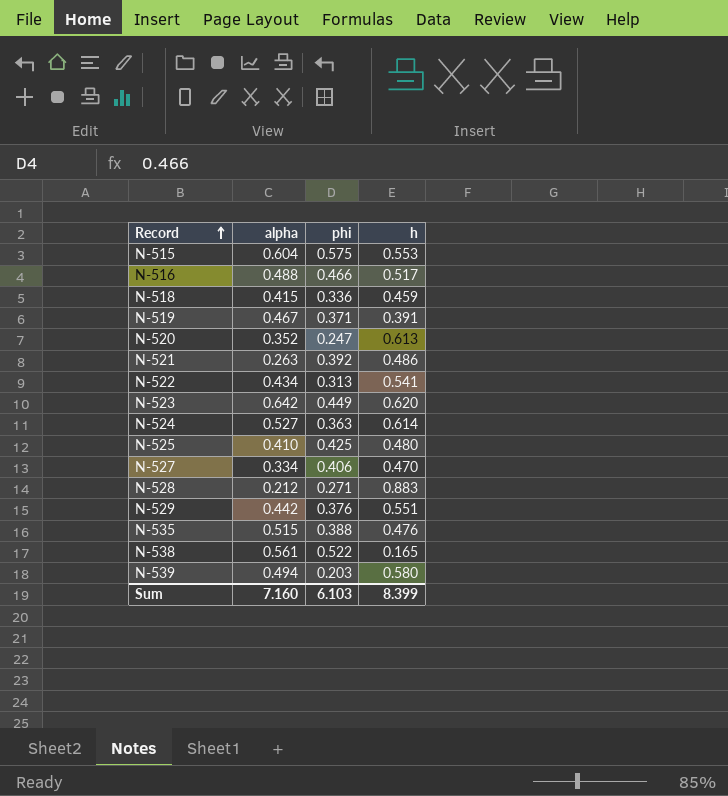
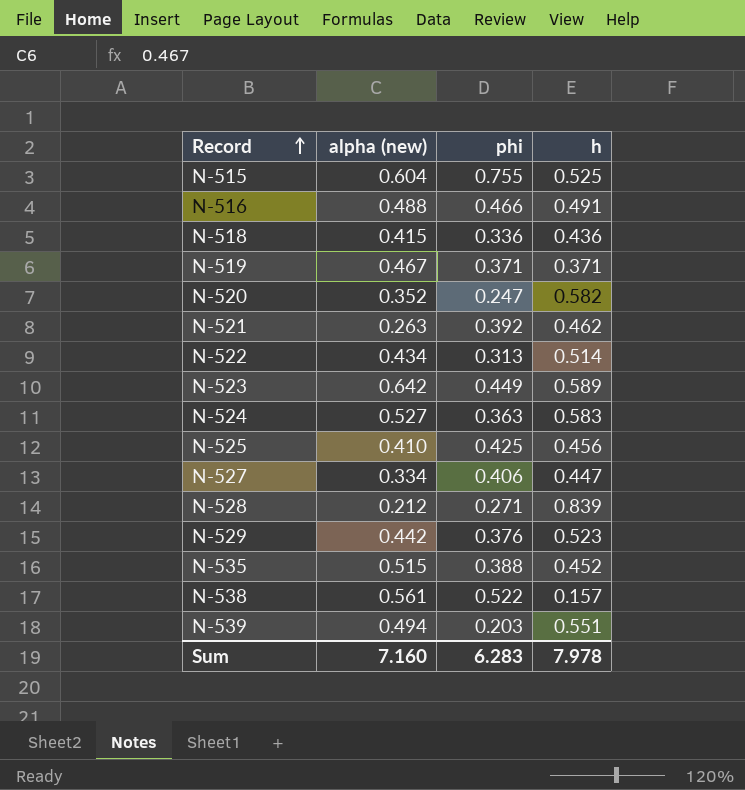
column name: alpha -> alpha (new)
N-515 | phi: 0.575 -> 0.755
N-515 | h: 0.553 -> 0.525
N-516 | h: 0.517 -> 0.491
N-518 | h: 0.459 -> 0.436
N-519 | h: 0.391 -> 0.371
N-520 | h: 0.613 -> 0.582
N-521 | h: 0.486 -> 0.462
N-522 | h: 0.541 -> 0.514
N-523 | h: 0.620 -> 0.589
N-524 | h: 0.614 -> 0.583
N-525 | h: 0.480 -> 0.456
N-527 | h: 0.470 -> 0.447
N-528 | h: 0.883 -> 0.839
N-529 | h: 0.551 -> 0.523
N-535 | h: 0.476 -> 0.452
N-538 | h: 0.165 -> 0.157
N-539 | h: 0.580 -> 0.551
Sum | phi: 6.103 -> 6.283
Sum | h: 8.399 -> 7.978

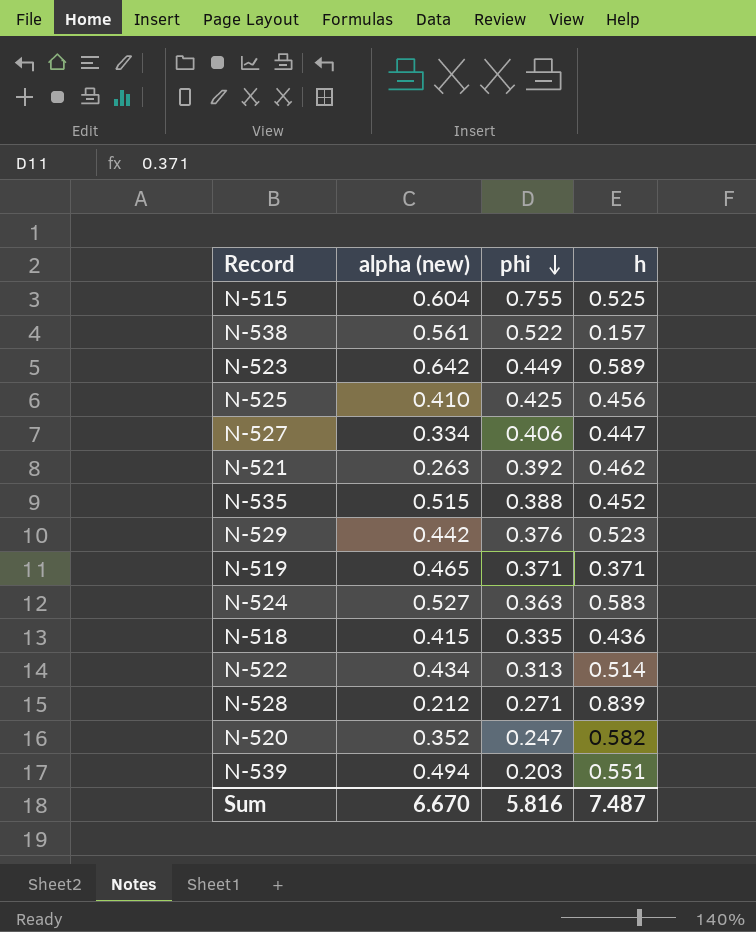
row order: Record ascending -> phi descending
row N-516: 0.488 | 0.466 | 0.491 -> none
N-519 | alpha (new): 0.467 -> 0.465
N-518 | phi: 0.336 -> 0.335
Sum | alpha (new): 7.160 -> 6.670
Sum | phi: 6.283 -> 5.816
Sum | h: 7.978 -> 7.487

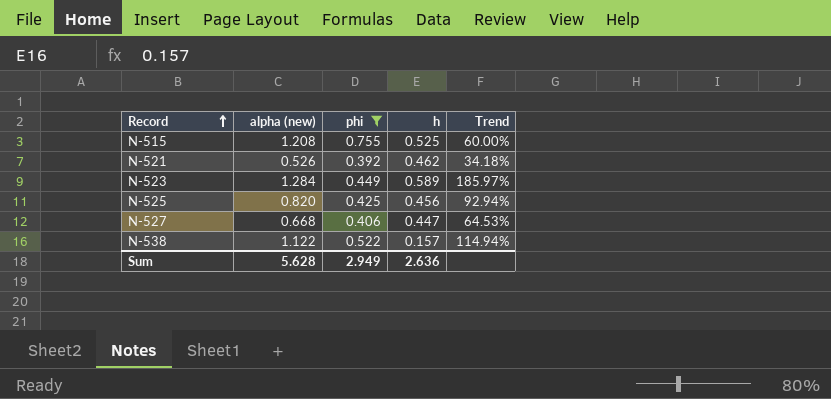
filter: none -> phi >= 0.392
row order: phi descending -> Record ascending
column Trend | formula: none -> ([alpha (new)] - [phi]) / [phi]
N-515 | alpha (new): 0.604 -> 1.208
N-521 | alpha (new): 0.263 -> 0.526
N-523 | alpha (new): 0.642 -> 1.284
N-525 | alpha (new): 0.410 -> 0.820
N-527 | alpha (new): 0.334 -> 0.668
N-538 | alpha (new): 0.561 -> 1.122
Sum | alpha (new): 6.670 -> 5.628
Sum | phi: 5.816 -> 2.949
Sum | h: 7.487 -> 2.636

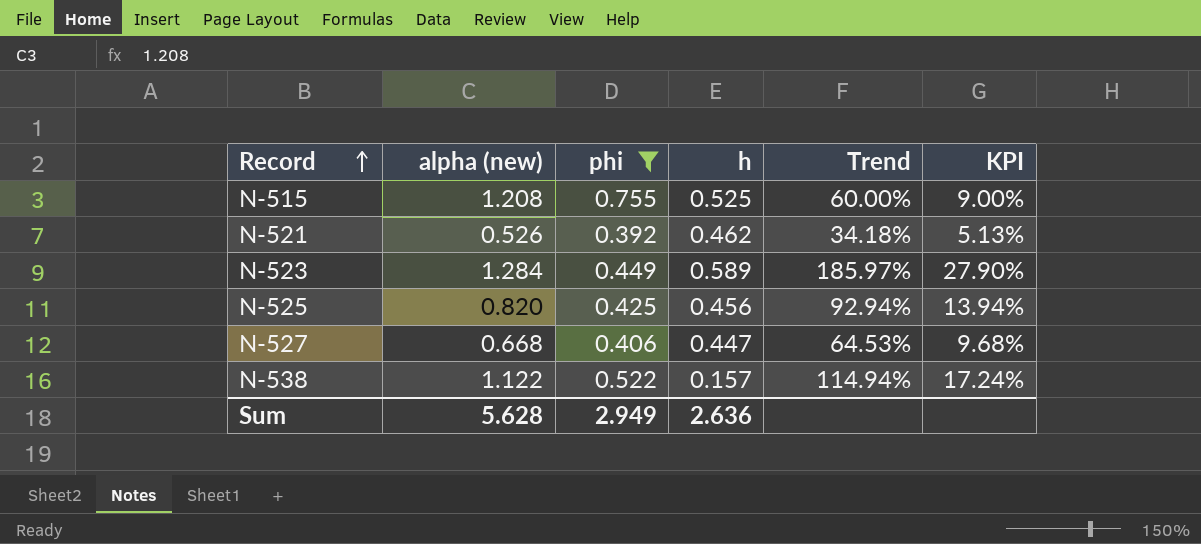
column KPI | formula: none -> [Trend] * 0.15

